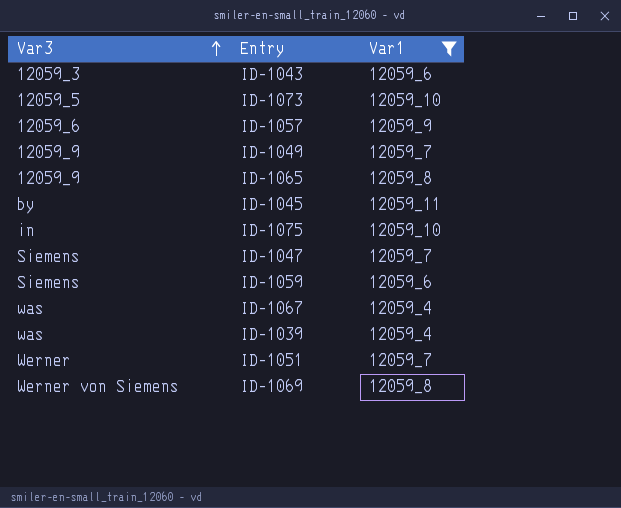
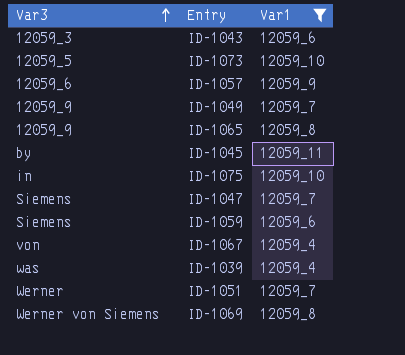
ID-1067 | Var3: was -> von

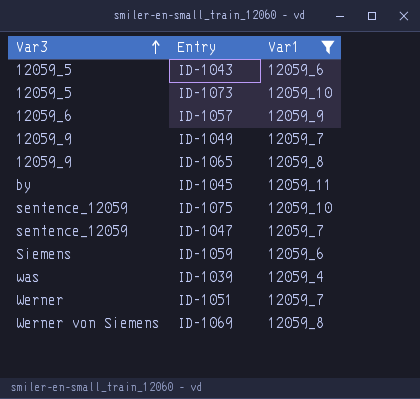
row ID-1067: von | 12059_4 -> none
ID-1043 | Var3: 12059_3 -> 12059_5
ID-1075 | Var3: in -> sentence_12059
ID-1047 | Var3: Siemens -> sentence_12059

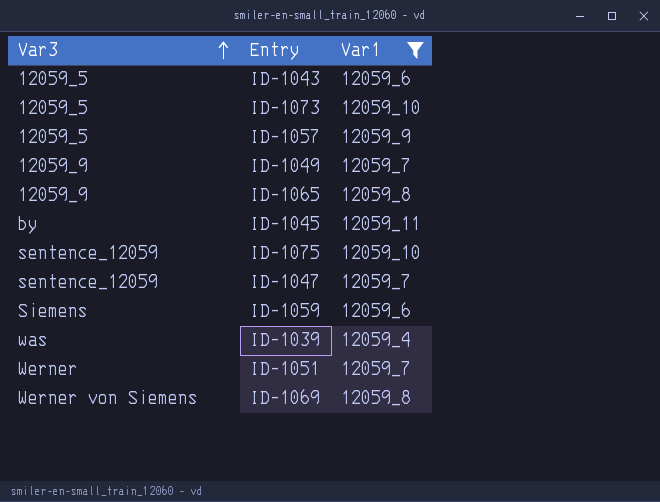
ID-1057 | Var3: 12059_6 -> 12059_5

